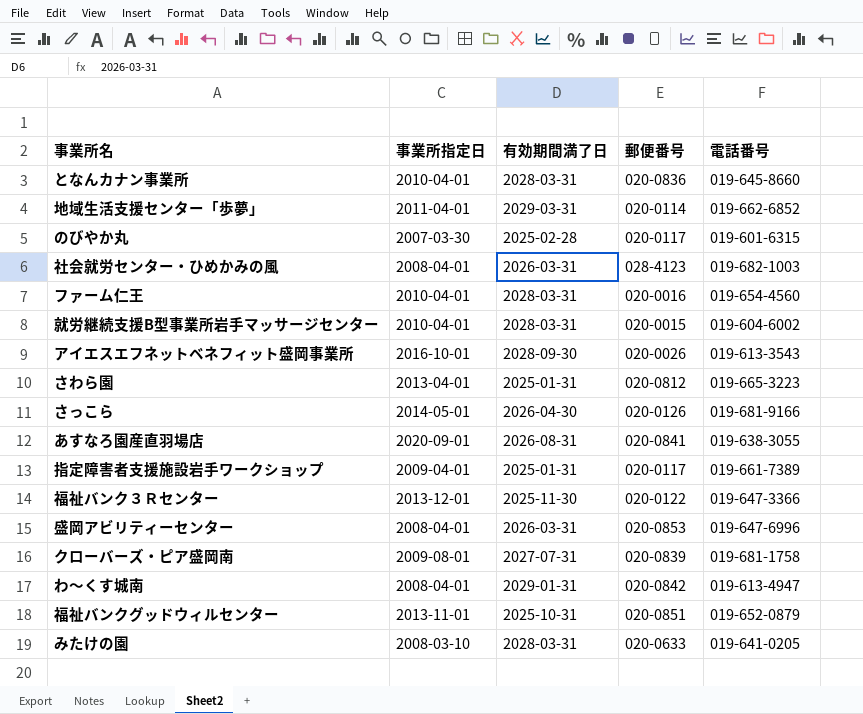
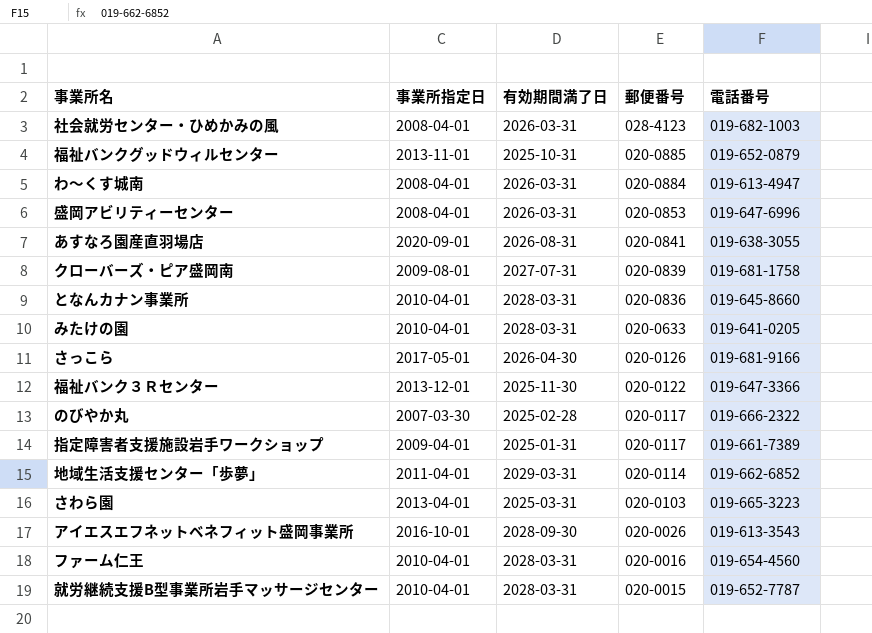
row order: none -> 郵便番号 descending
福祉バンクグッドウィルセンター | 郵便番号: 020-0851 -> 020-0885
わ～くす城南 | 有効期間満了日: 2029-01-31 -> 2026-03-31
わ～くす城南 | 郵便番号: 020-0842 -> 020-0884
みたけの園 | 事業所指定日: 2008-03-10 -> 2010-04-01
さっこら | 事業所指定日: 2014-05-01 -> 2017-05-01
のびやか丸 | 電話番号: 019-601-6315 -> 019-666-2322
さわら園 | 有効期間満了日: 2025-01-31 -> 2025-03-31
さわら園 | 郵便番号: 020-0812 -> 020-0103
就労継続支援B型事業所岩手マッサージセンター | 電話番号: 019-604-6002 -> 019-652-7787

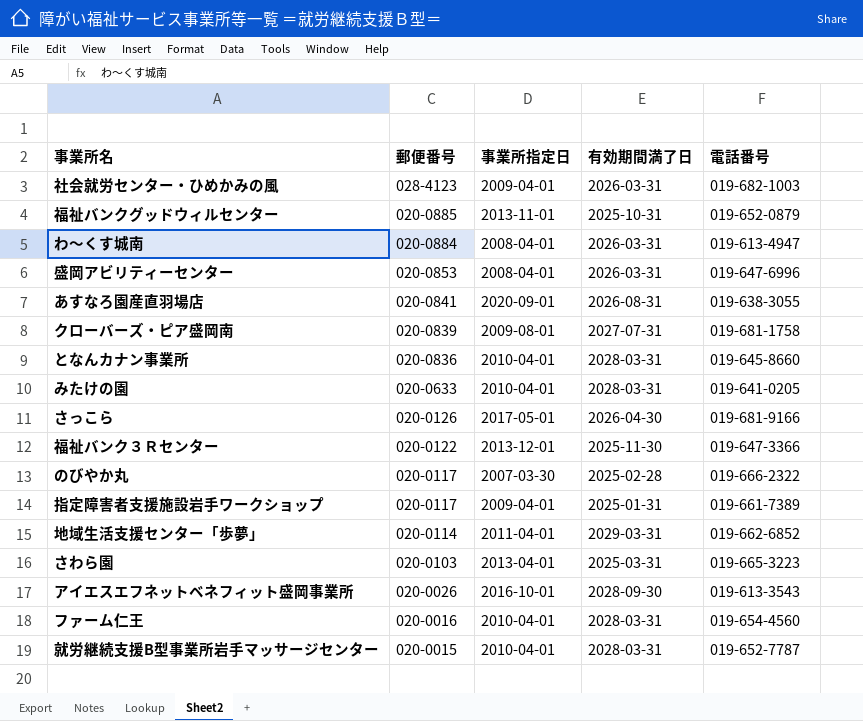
column 郵便番号 | position: 4 -> 2
社会就労センター・ひめかみの風 | 事業所指定日: 2008-04-01 -> 2009-04-01

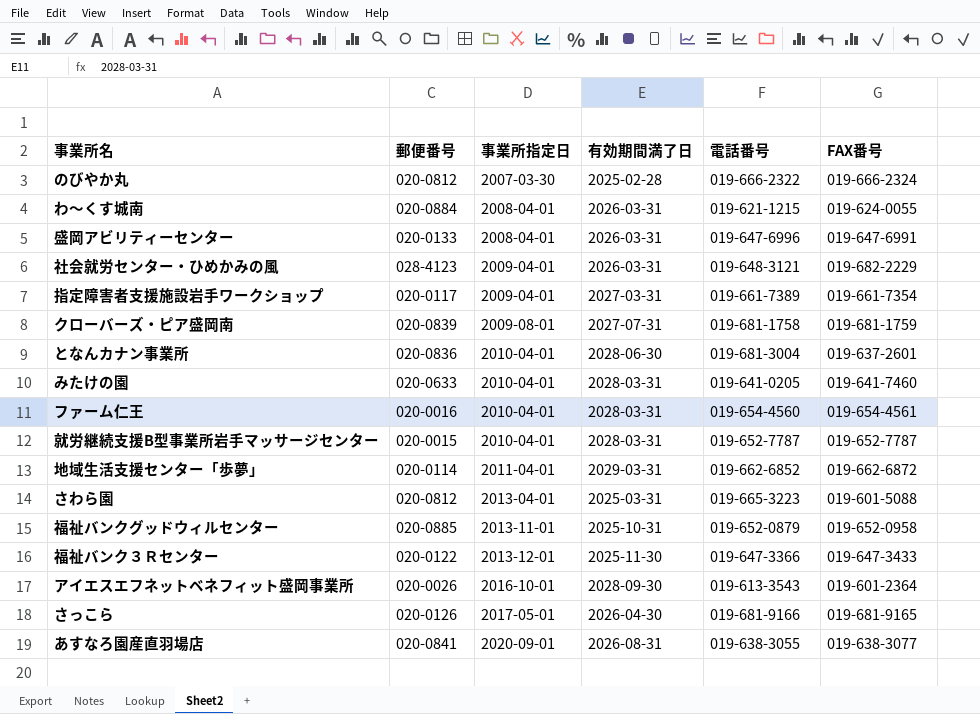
row order: 郵便番号 descending -> 事業所指定日 ascending
column FAX番号 | position: none -> 6
のびやか丸 | 郵便番号: 020-0117 -> 020-0812
わ～くす城南 | 電話番号: 019-613-4947 -> 019-621-1215
盛岡アビリティーセンター | 郵便番号: 020-0853 -> 020-0133
社会就労センター・ひめかみの風 | 電話番号: 019-682-1003 -> 019-648-3121
指定障害者支援施設岩手ワークショップ | 有効期間満了日: 2025-01-31 -> 2027-03-31
となんカナン事業所 | 有効期間満了日: 2028-03-31 -> 2028-06-30
となんカナン事業所 | 電話番号: 019-645-8660 -> 019-681-3004
さわら園 | 郵便番号: 020-0103 -> 020-0812

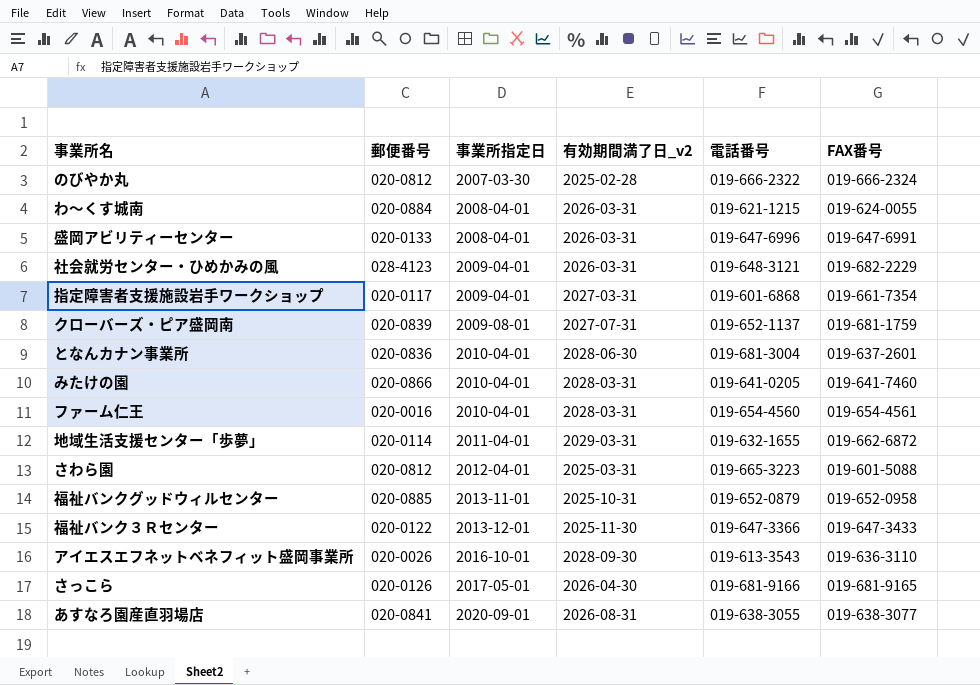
column name: 有効期間満了日 -> 有効期間満了日_v2
row 就労継続支援B型事業所岩手マッサージセンター: 020-0015 | 2010-04-01 | 2028-03-31 | 019-652-7787 | 019-652-7787 -> none
指定障害者支援施設岩手ワークショップ | 電話番号: 019-661-7389 -> 019-601-6868
クローバーズ・ピア盛岡南 | 電話番号: 019-681-1758 -> 019-652-1137
みたけの園 | 郵便番号: 020-0633 -> 020-0866
地域生活支援センター「歩夢」 | 電話番号: 019-662-6852 -> 019-632-1655
さわら園 | 事業所指定日: 2013-04-01 -> 2012-04-01
アイエスエフネットベネフィット盛岡事業所 | FAX番号: 019-601-2364 -> 019-636-3110

